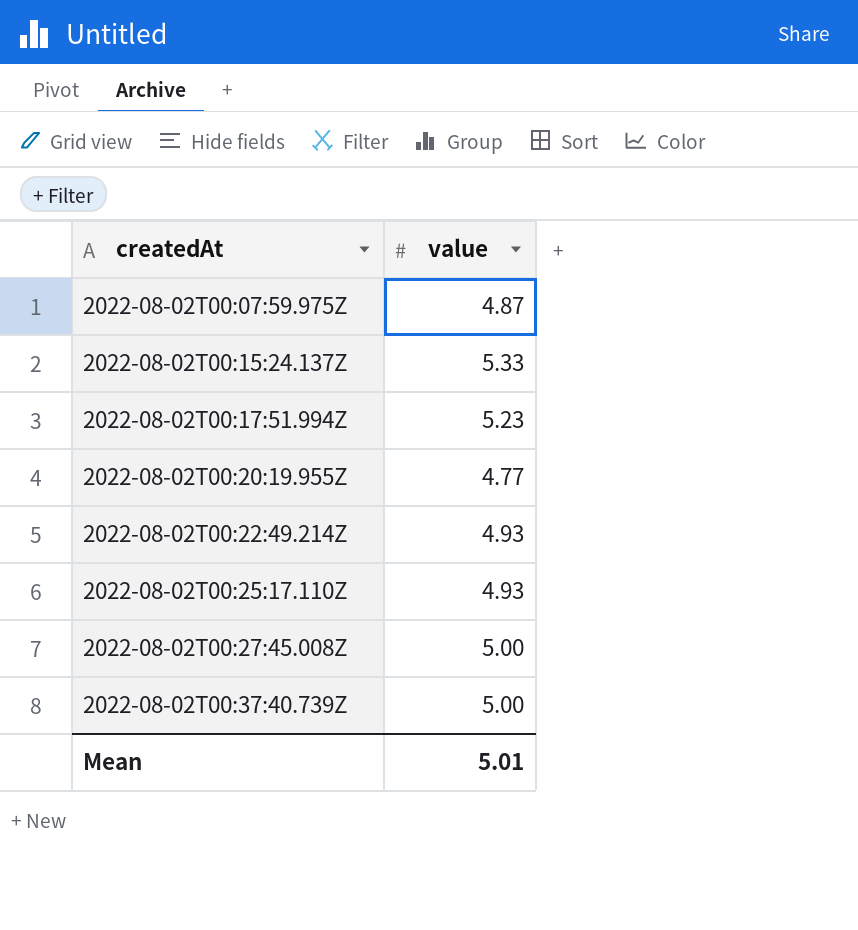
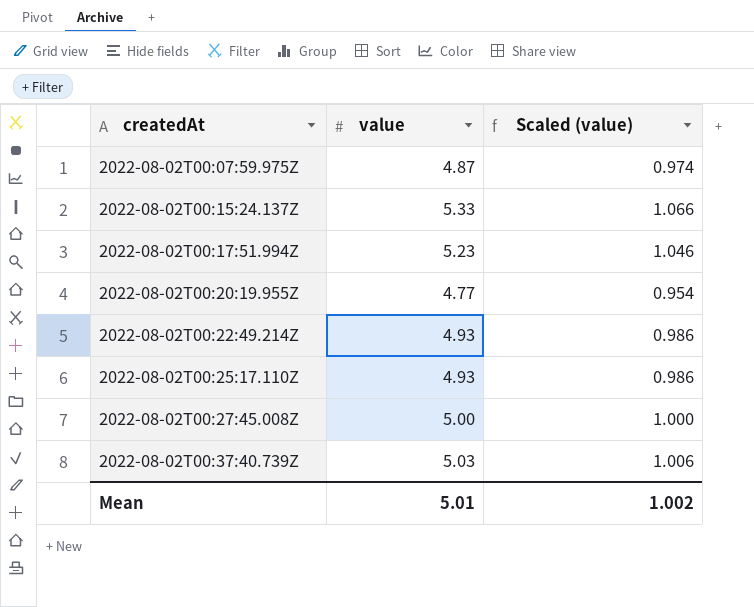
column Scaled (value) | formula: none -> [value] * 0.2
2022-08-02T00:37:40.739Z | value: 5.00 -> 5.03

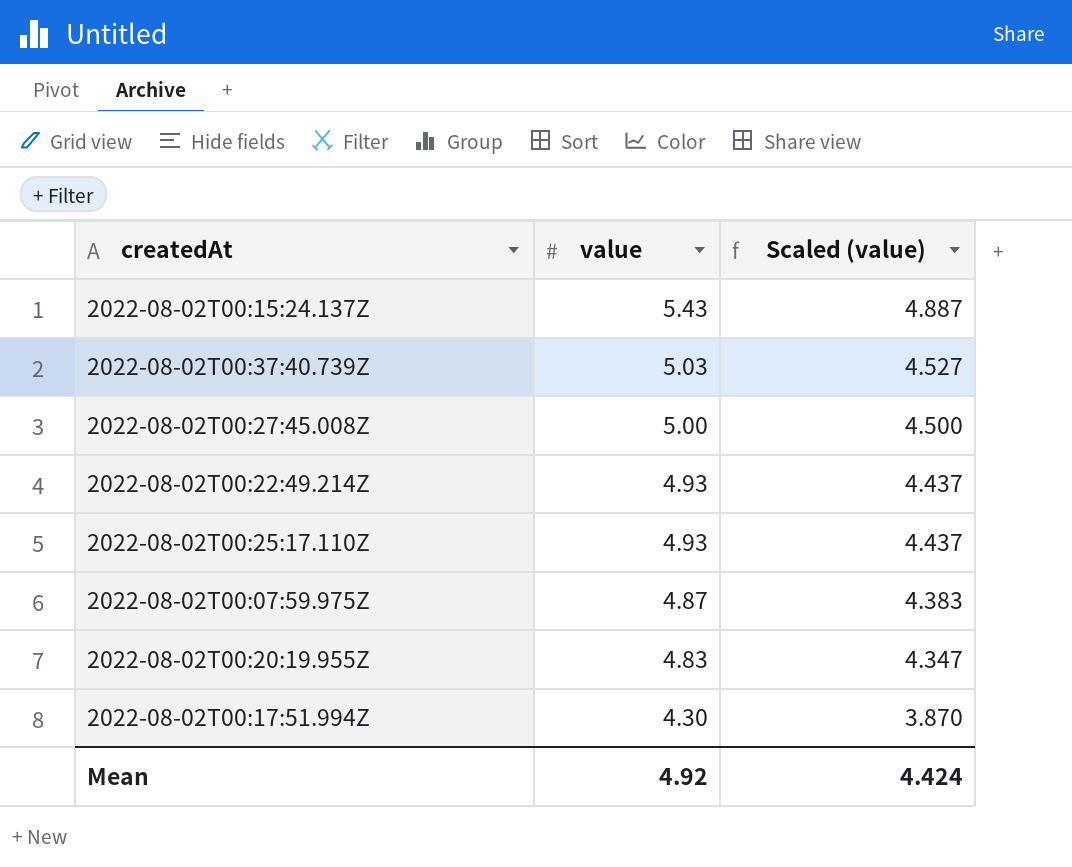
row order: createdAt ascending -> value descending
column Scaled (value) | formula: [value] * 0.2 -> [value] * 0.9
2022-08-02T00:15:24.137Z | value: 5.33 -> 5.43
2022-08-02T00:20:19.955Z | value: 4.77 -> 4.83
2022-08-02T00:17:51.994Z | value: 5.23 -> 4.30
Mean | value: 5.01 -> 4.92
Mean | Scaled (value): 1.002 -> 4.424

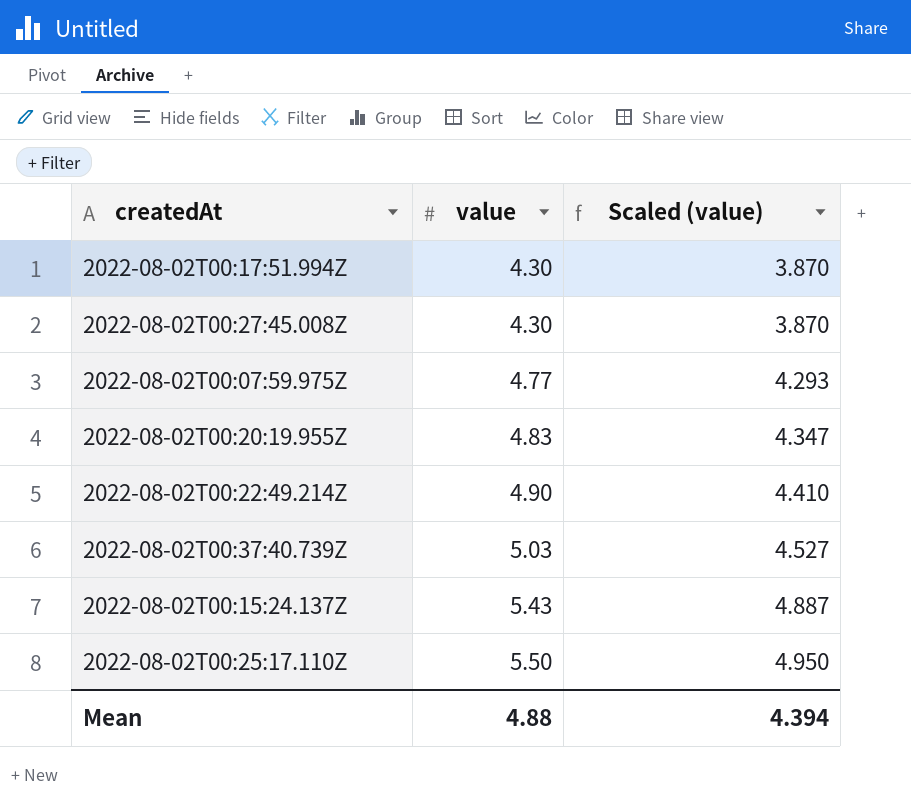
row order: value descending -> value ascending
2022-08-02T00:27:45.008Z | value: 5.00 -> 4.30
2022-08-02T00:27:45.008Z | Scaled (value): 4.500 -> 3.870
2022-08-02T00:07:59.975Z | value: 4.87 -> 4.77
2022-08-02T00:07:59.975Z | Scaled (value): 4.383 -> 4.293
2022-08-02T00:22:49.214Z | value: 4.93 -> 4.90
2022-08-02T00:22:49.214Z | Scaled (value): 4.437 -> 4.410
2022-08-02T00:25:17.110Z | value: 4.93 -> 5.50
2022-08-02T00:25:17.110Z | Scaled (value): 4.437 -> 4.950
Mean | value: 4.92 -> 4.88
Mean | Scaled (value): 4.424 -> 4.394

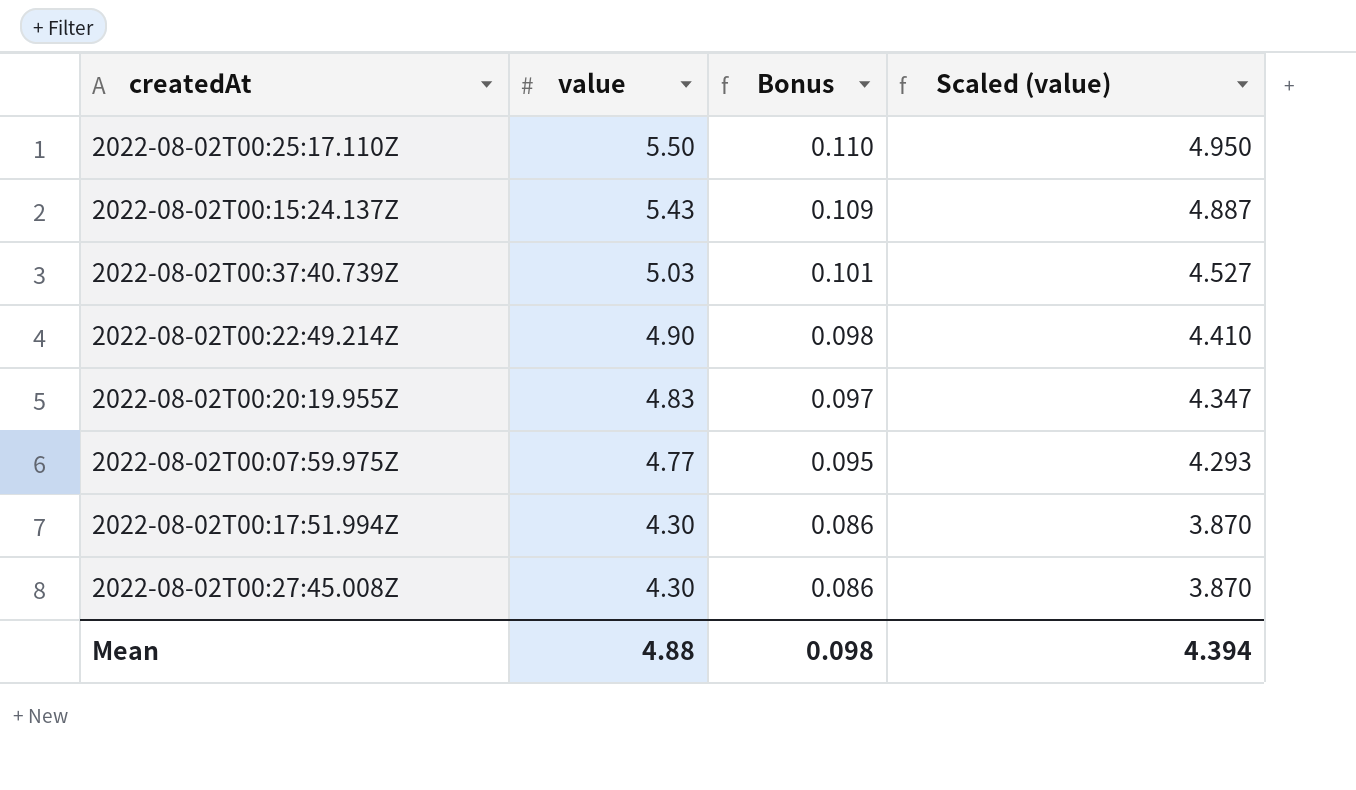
row order: value ascending -> value descending
column Bonus | formula: none -> [value] * 0.02

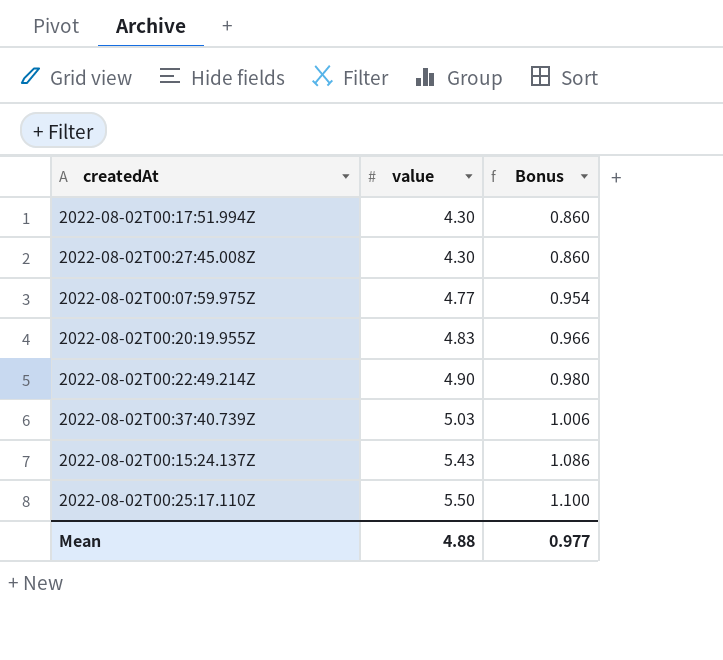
row order: value descending -> value ascending
column Scaled (value) | formula: [value] * 0.9 -> none
column Bonus | formula: [value] * 0.02 -> [value] * 0.2
Mean | Bonus: 0.098 -> 0.977

